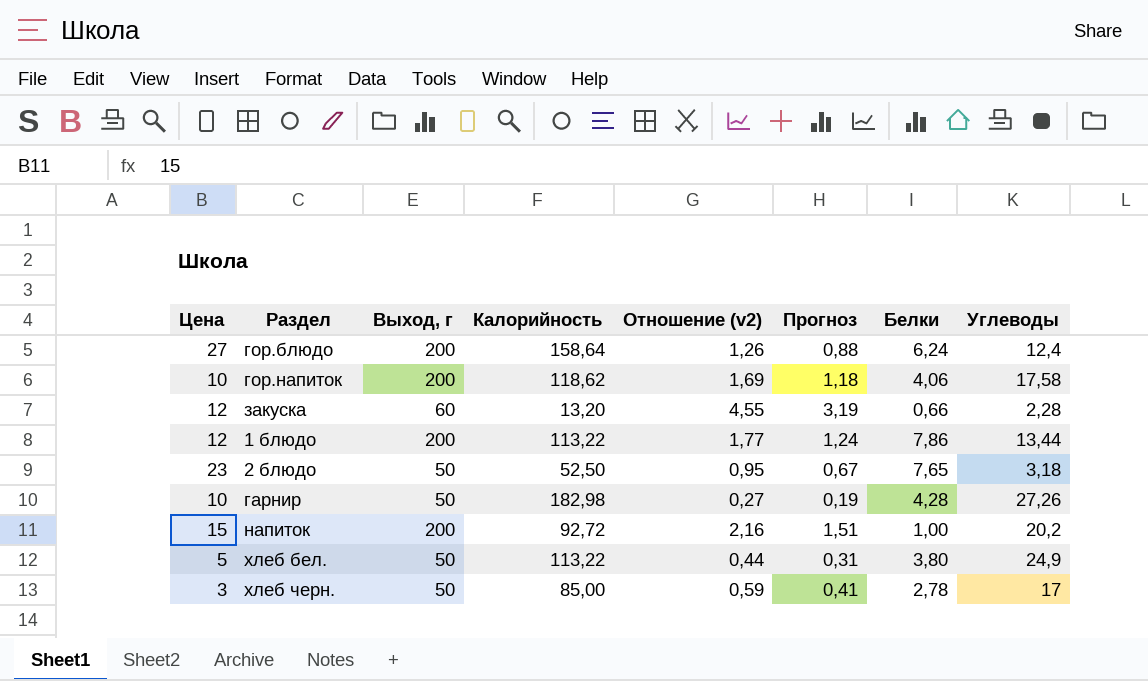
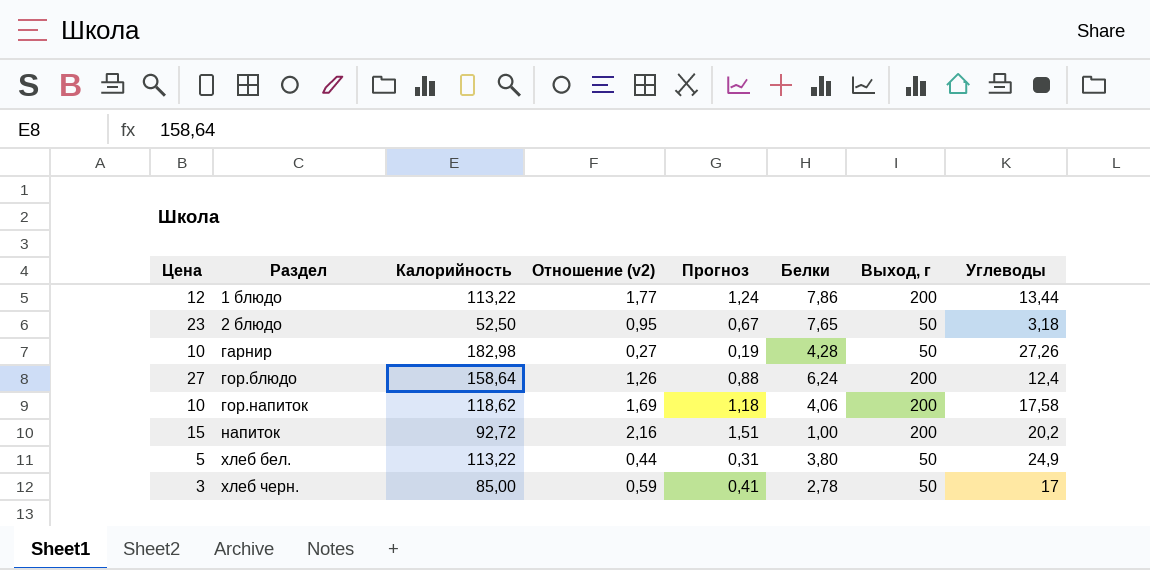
row order: none -> Раздел ascending
column Выход, г | position: 3 -> 7
row закуска: 12 | 60 | 13,20 | 4,55 | 3,19 | 0,66 | 2,28 -> none

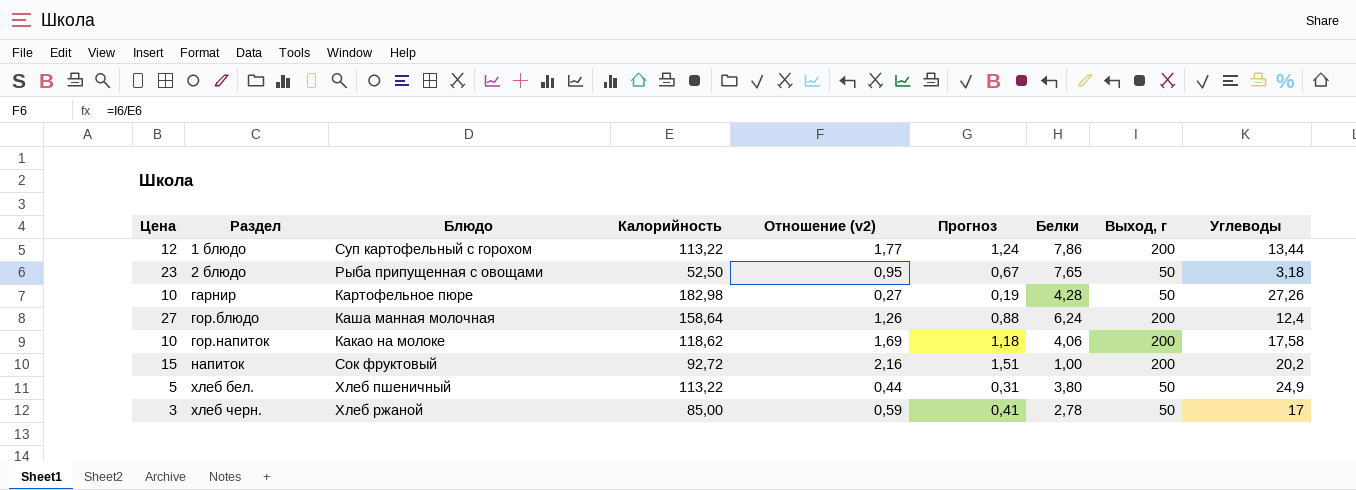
column Блюдо | position: none -> 3

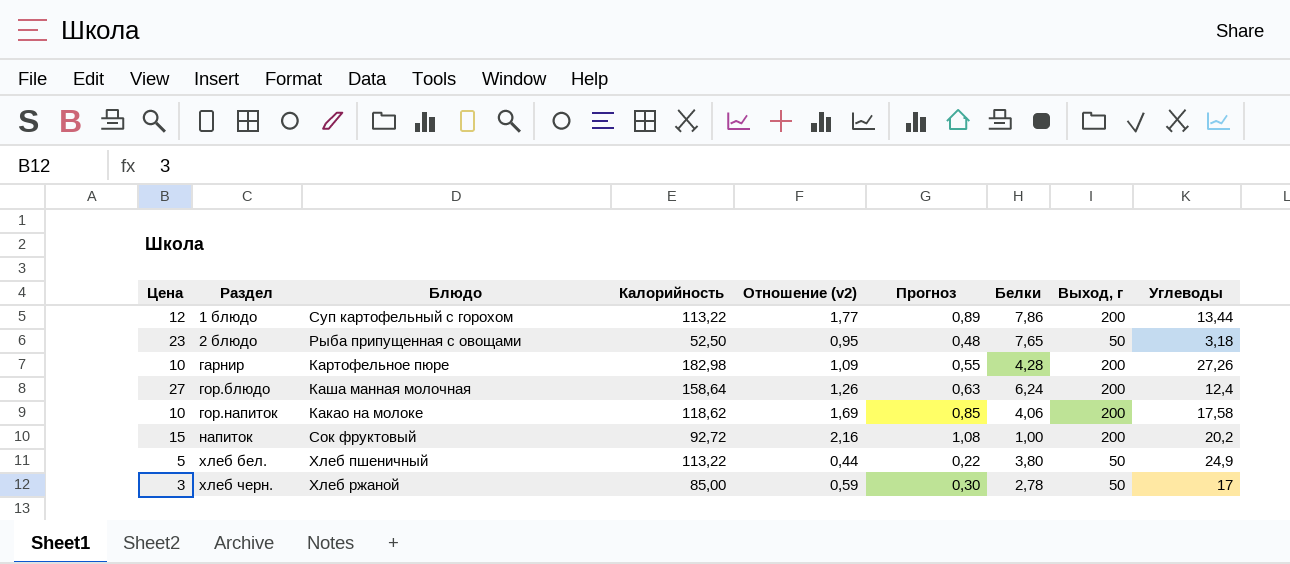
column Прогноз | formula: [Отношение (v2)] * 0,7 -> [Отношение (v2)] * 0,5
гарнир | Отношение (v2): 0,27 -> 1,09
гарнир | Выход, г: 50 -> 200

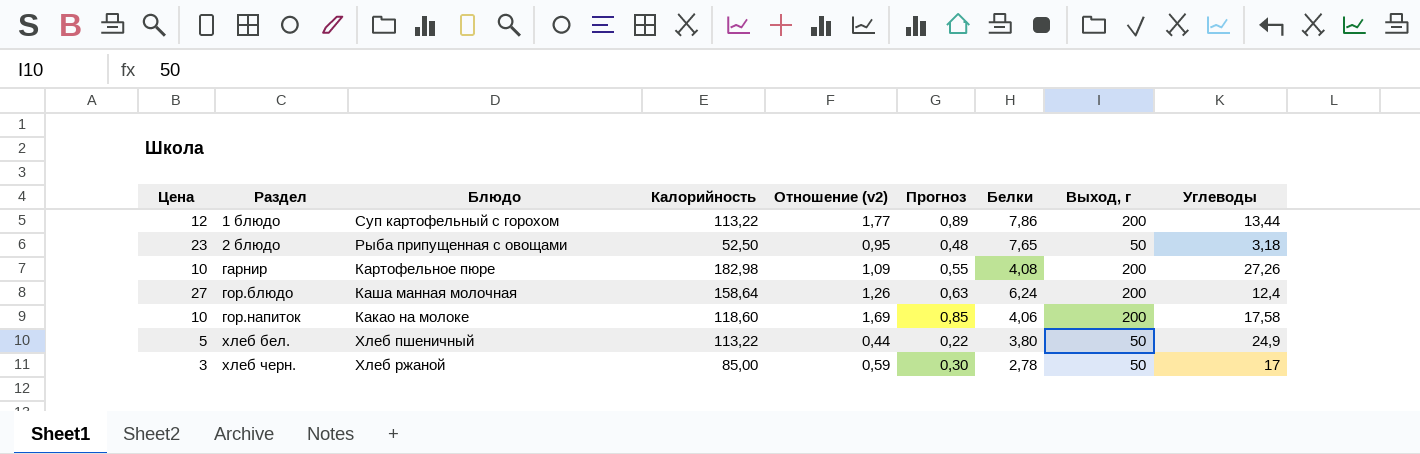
row напиток: 15 | Сок фруктовый | 92,72 | 2,16 | 1,08 | 1,00 | 200 | 20,2 -> none
гарнир | Белки: 4,28 -> 4,08
гор.напиток | Калорийность: 118,62 -> 118,60

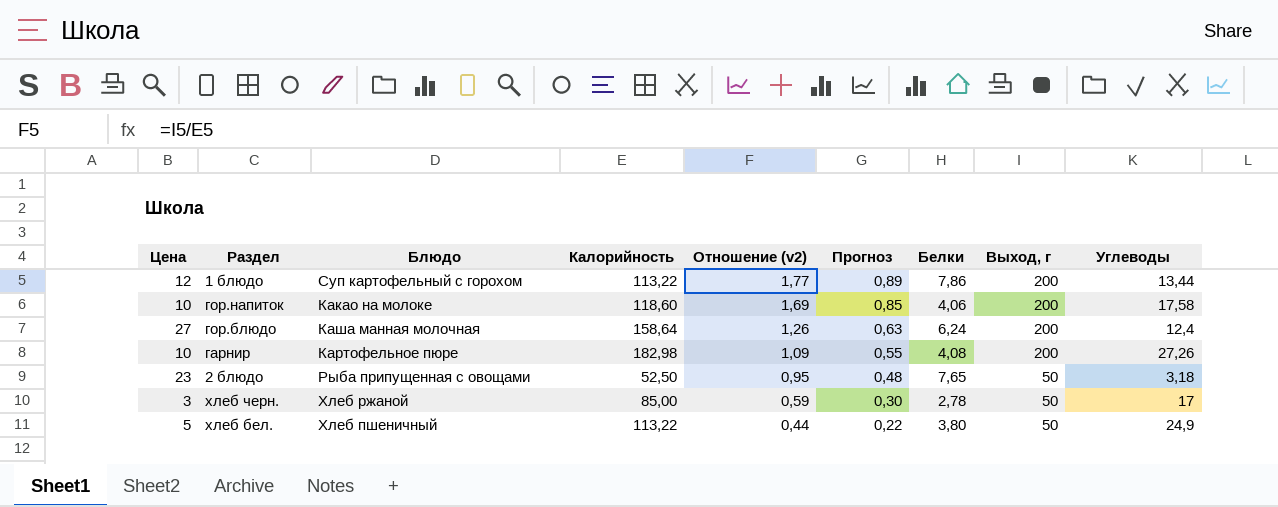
row order: Раздел ascending -> Отношение (v2) descending

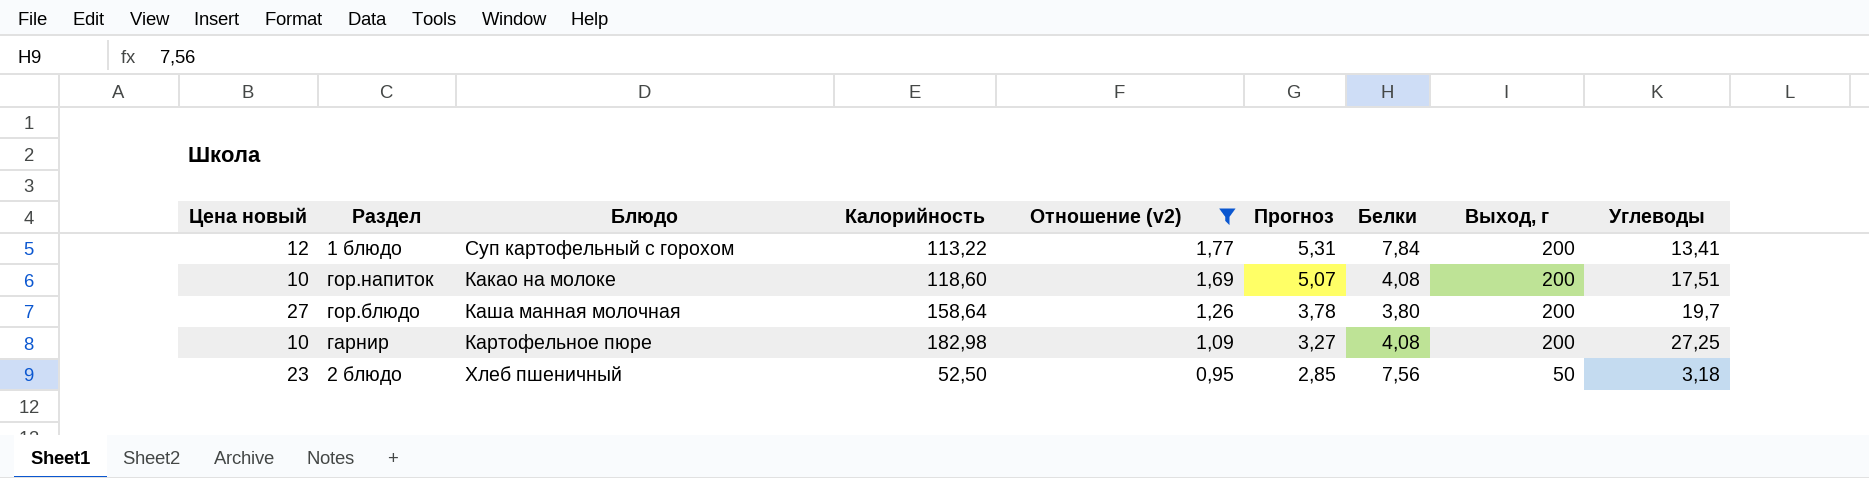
filter: none -> Отношение (v2) >= 0,95
column name: Цена -> Цена новый
column Прогноз | formula: [Отношение (v2)] * 0,5 -> [Отношение (v2)] * 3
1 блюдо | Белки: 7,86 -> 7,84
1 блюдо | Углеводы: 13,44 -> 13,41
гор.напиток | Белки: 4,06 -> 4,08
гор.напиток | Углеводы: 17,58 -> 17,51
гор.блюдо | Белки: 6,24 -> 3,80
гор.блюдо | Углеводы: 12,4 -> 19,7
гарнир | Углеводы: 27,26 -> 27,25
2 блюдо | Блюдо: Рыба припущенная с овощами -> Хлеб пшеничный
2 блюдо | Белки: 7,65 -> 7,56

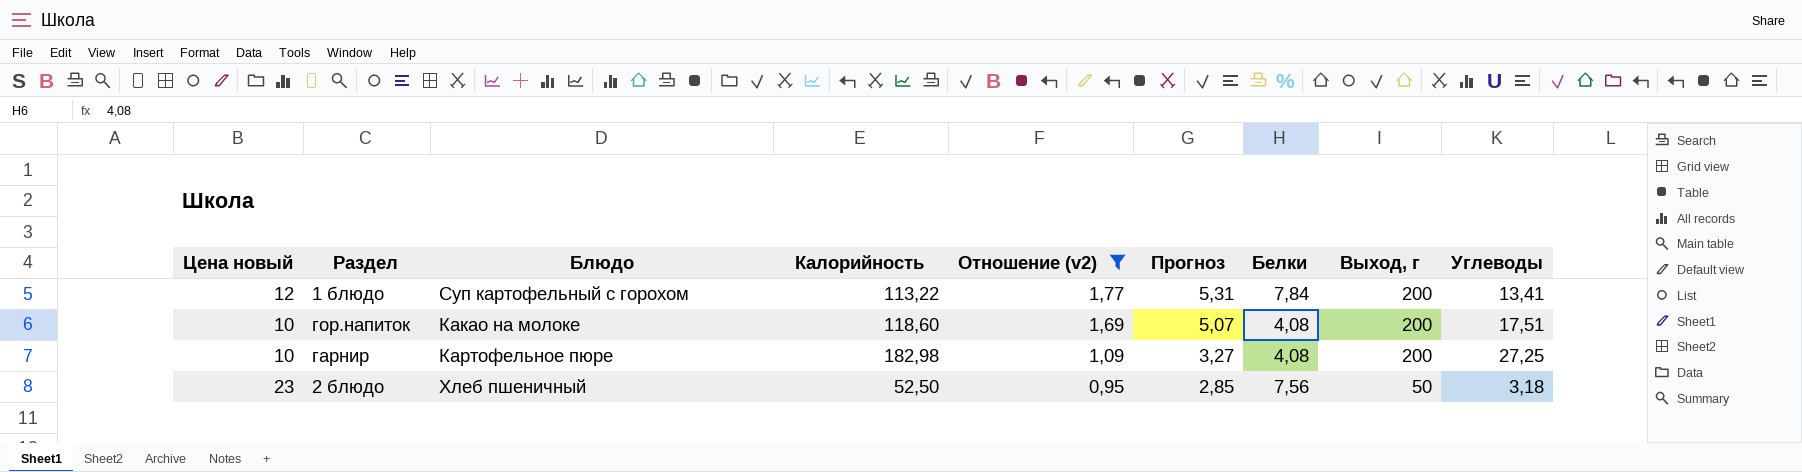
row гор.блюдо: 27 | Каша манная молочная | 158,64 | 1,26 | 3,78 | 3,80 | 200 | 19,7 -> none

